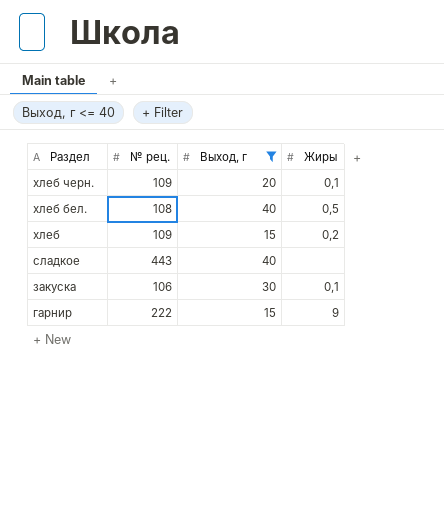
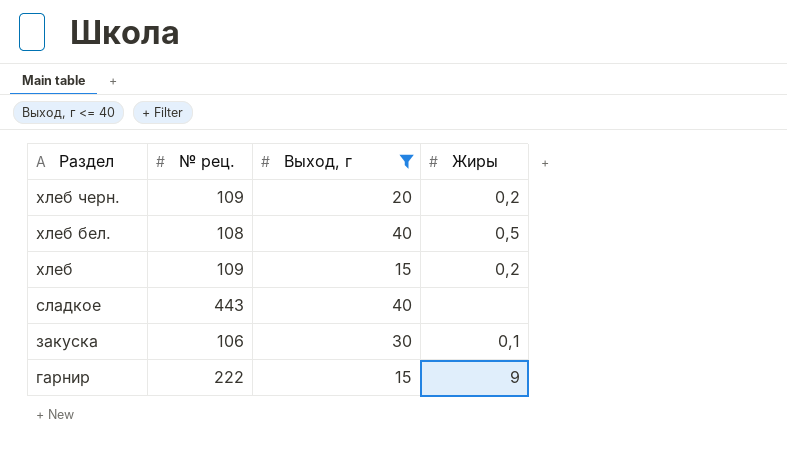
хлеб черн. | Жиры: 0,1 -> 0,2

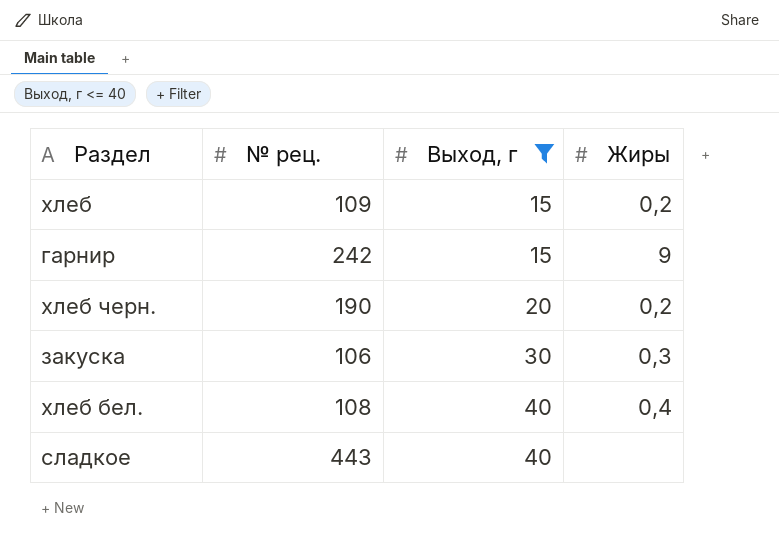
row order: Раздел descending -> Выход, г ascending
гарнир | № рец.: 222 -> 242
хлеб черн. | № рец.: 109 -> 190
закуска | Жиры: 0,1 -> 0,3
хлеб бел. | Жиры: 0,5 -> 0,4

